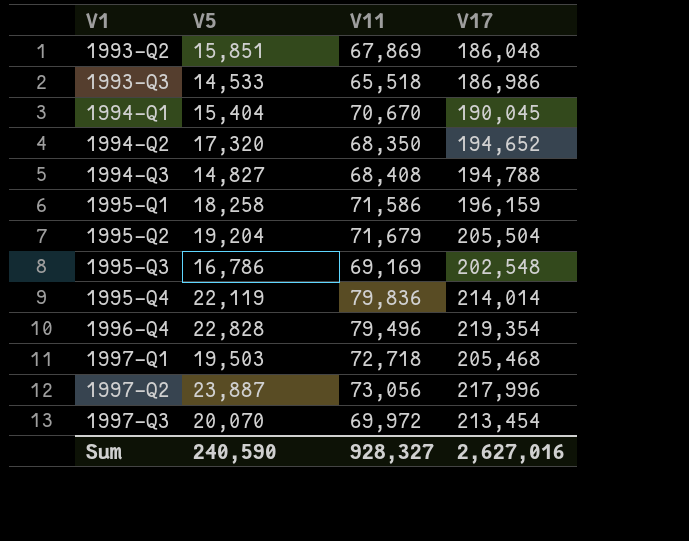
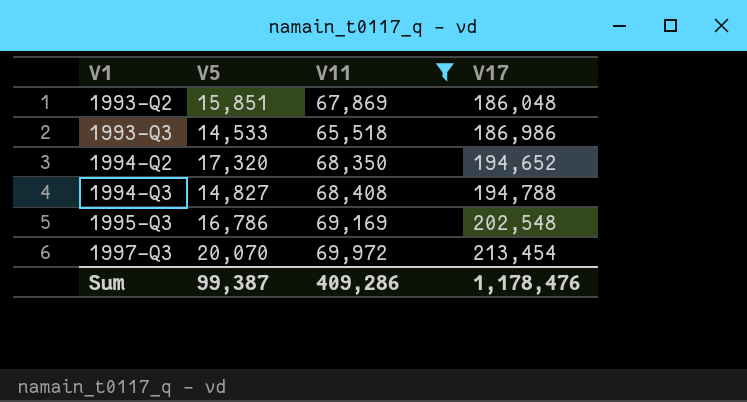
filter: none -> V11 <= 69,972
Sum | V5: 240,590 -> 99,387
Sum | V11: 928,327 -> 409,286
Sum | V17: 2,627,016 -> 1,178,476

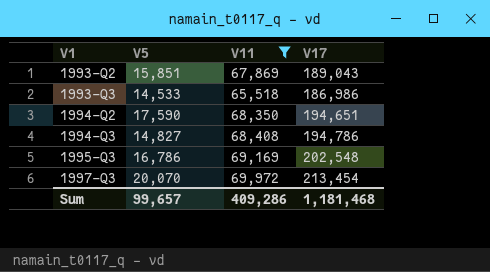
1993-Q2 | V17: 186,048 -> 189,043
1994-Q2 | V5: 17,320 -> 17,590
1994-Q2 | V17: 194,652 -> 194,651
1994-Q3 | V17: 194,788 -> 194,786
Sum | V5: 99,387 -> 99,657
Sum | V17: 1,178,476 -> 1,181,468

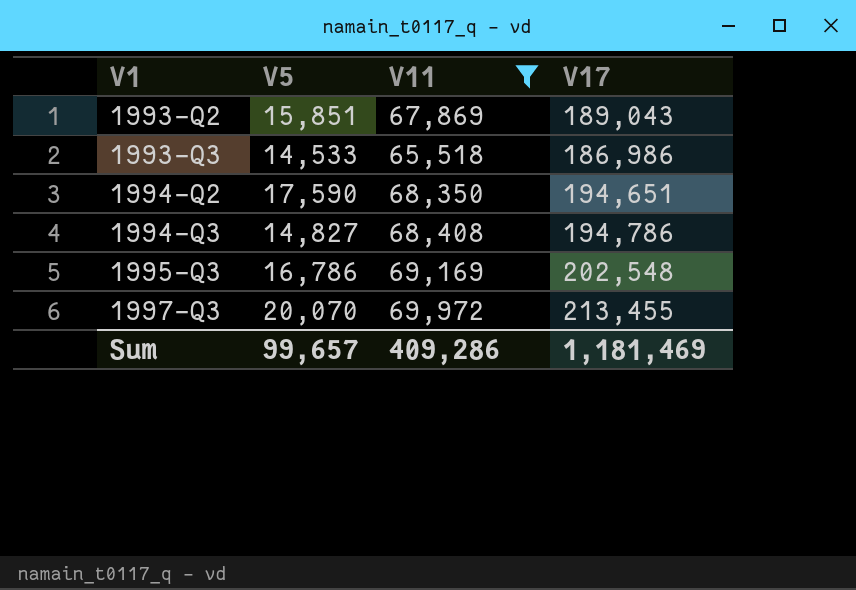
1997-Q3 | V17: 213,454 -> 213,455
Sum | V17: 1,181,468 -> 1,181,469

